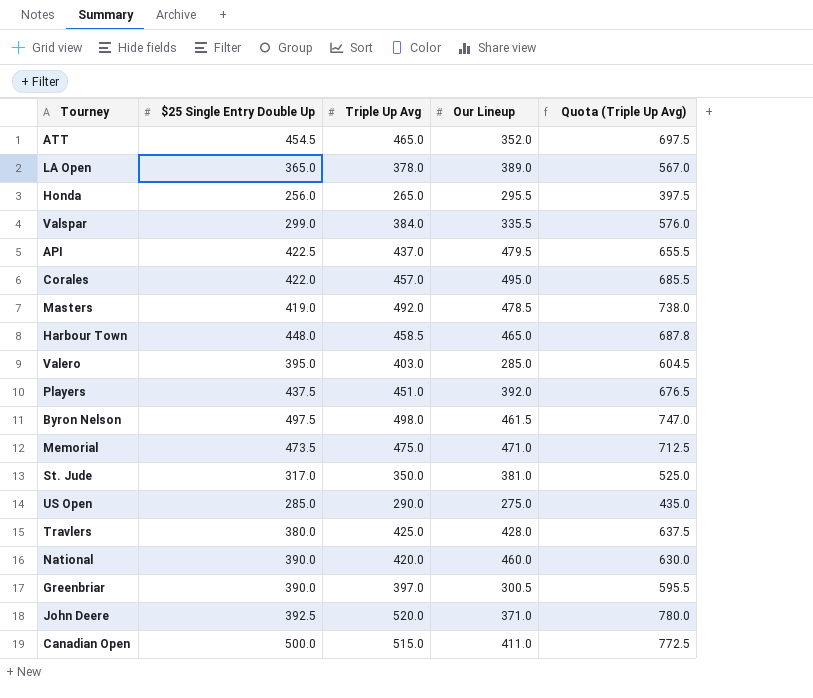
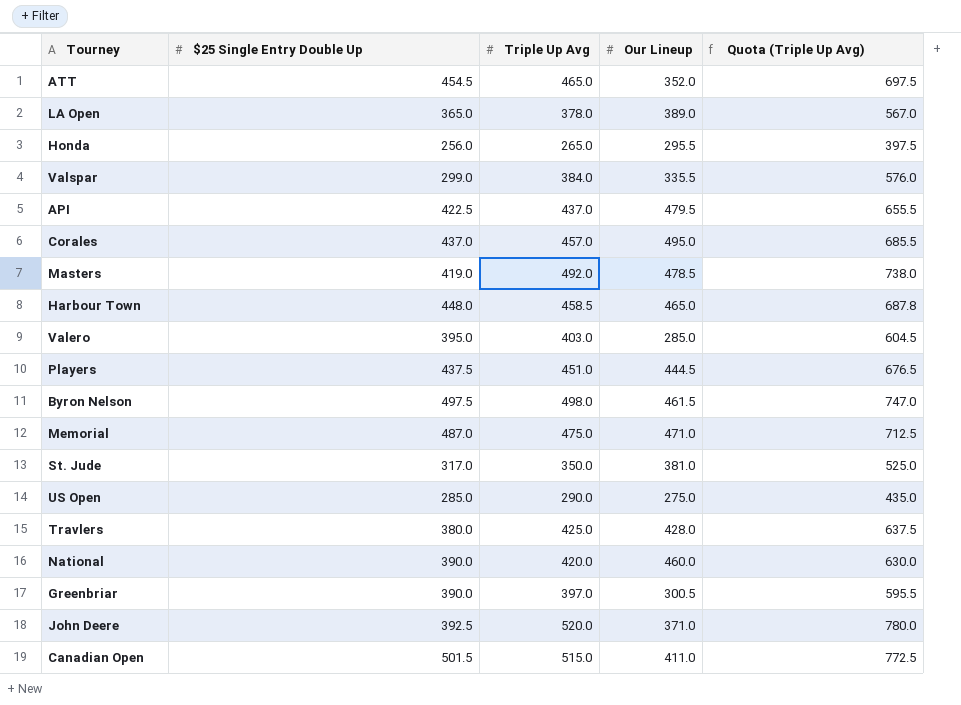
Corales | $25 Single Entry Double Up: 422.0 -> 437.0
Players | Our Lineup: 392.0 -> 444.5
Memorial | $25 Single Entry Double Up: 473.5 -> 487.0
Canadian Open | $25 Single Entry Double Up: 500.0 -> 501.5

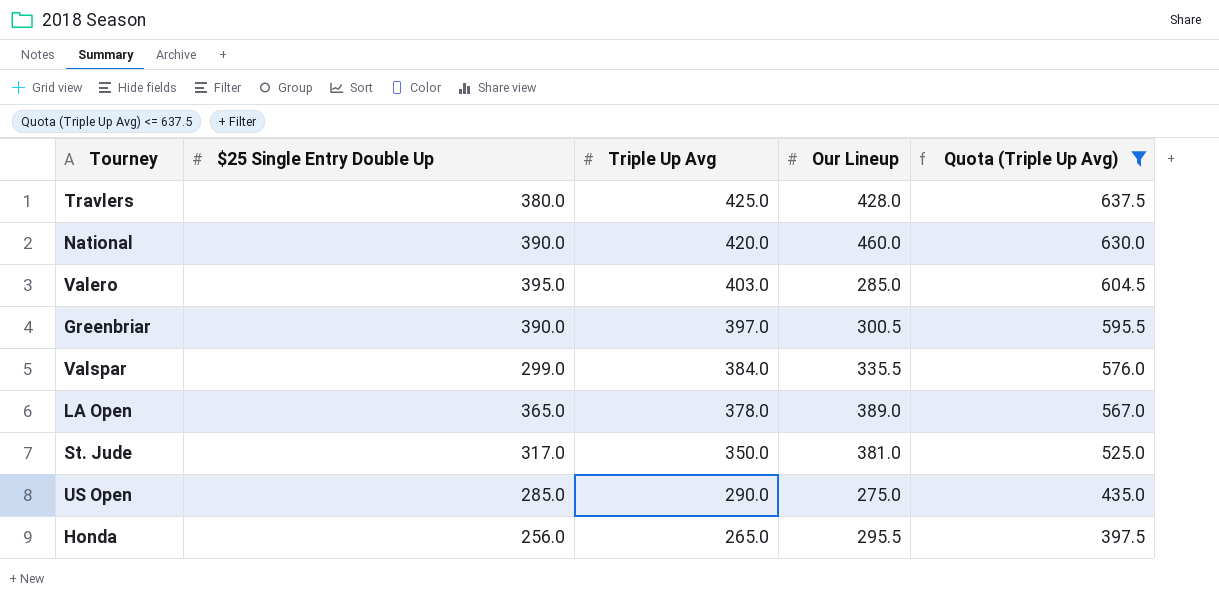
filter: none -> Quota (Triple Up Avg) <= 637.5
row order: none -> Triple Up Avg descending

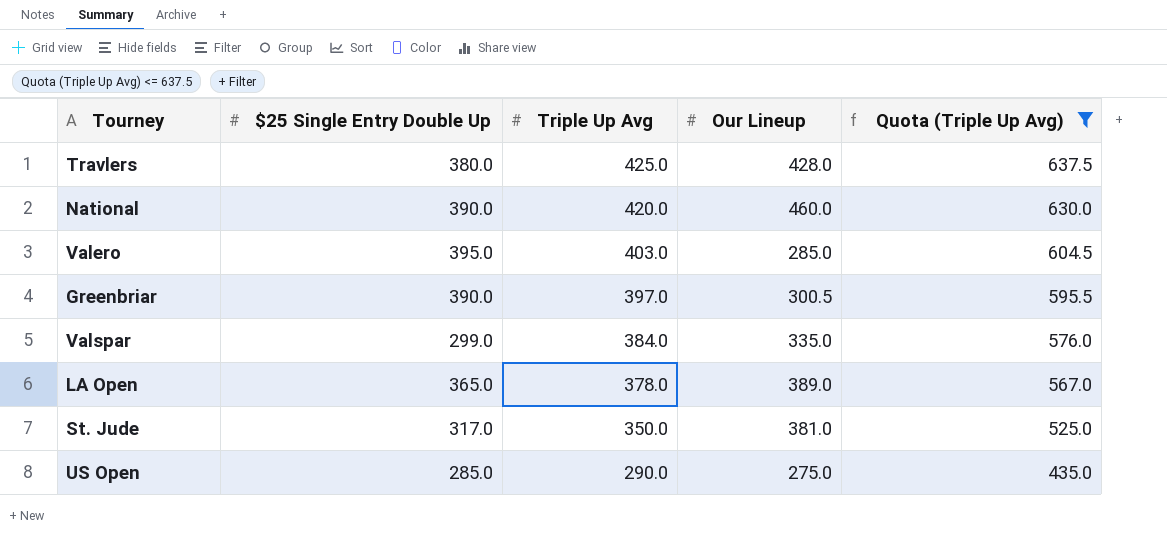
row Honda: 256.0 | 265.0 | 295.5 | 397.5 -> none
Valspar | Our Lineup: 335.5 -> 335.0

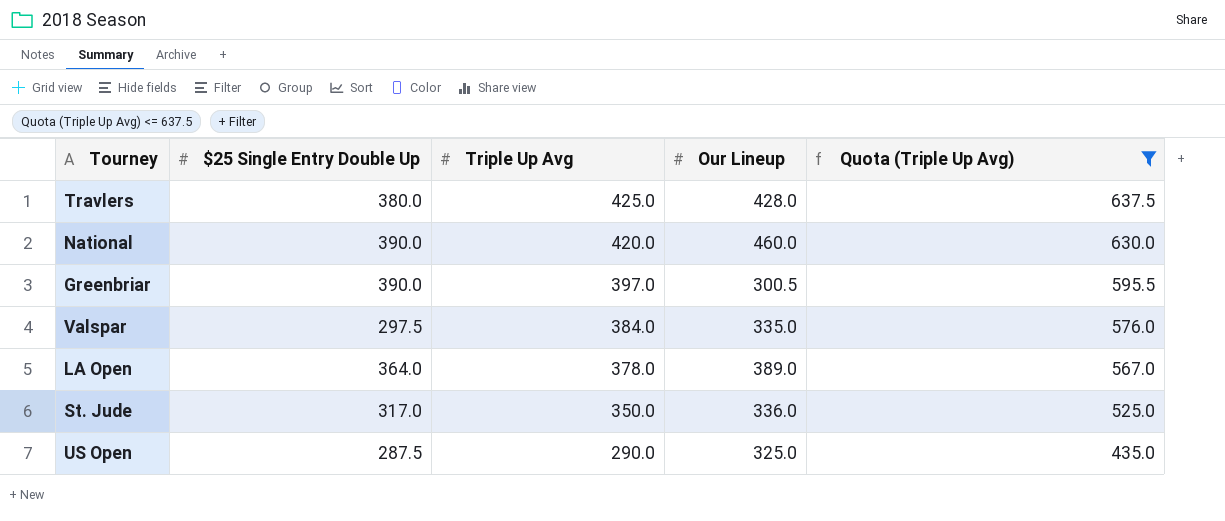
row Valero: 395.0 | 403.0 | 285.0 | 604.5 -> none
Valspar | $25 Single Entry Double Up: 299.0 -> 297.5
LA Open | $25 Single Entry Double Up: 365.0 -> 364.0
St. Jude | Our Lineup: 381.0 -> 336.0
US Open | $25 Single Entry Double Up: 285.0 -> 287.5
US Open | Our Lineup: 275.0 -> 325.0

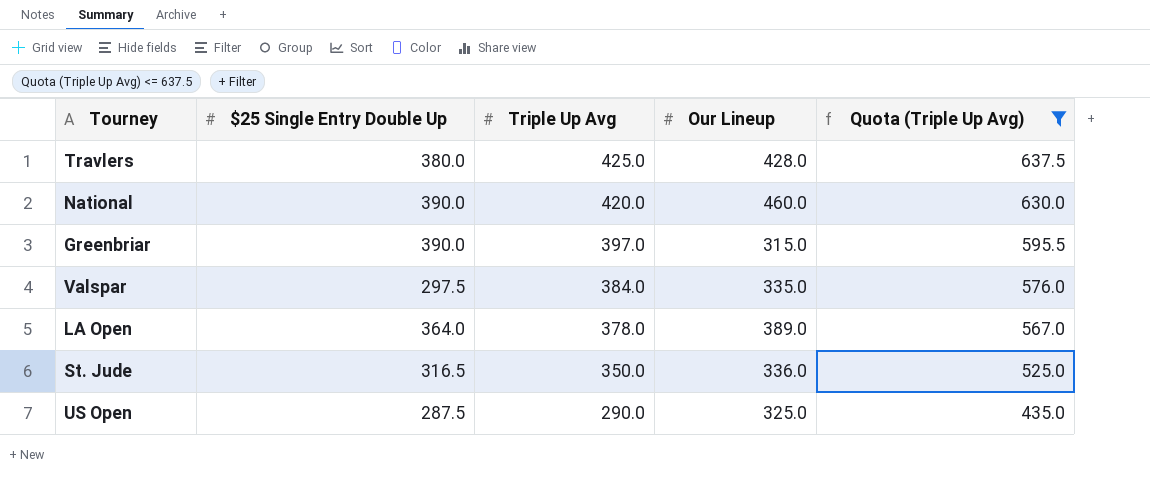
Greenbriar | Our Lineup: 300.5 -> 315.0
St. Jude | $25 Single Entry Double Up: 317.0 -> 316.5

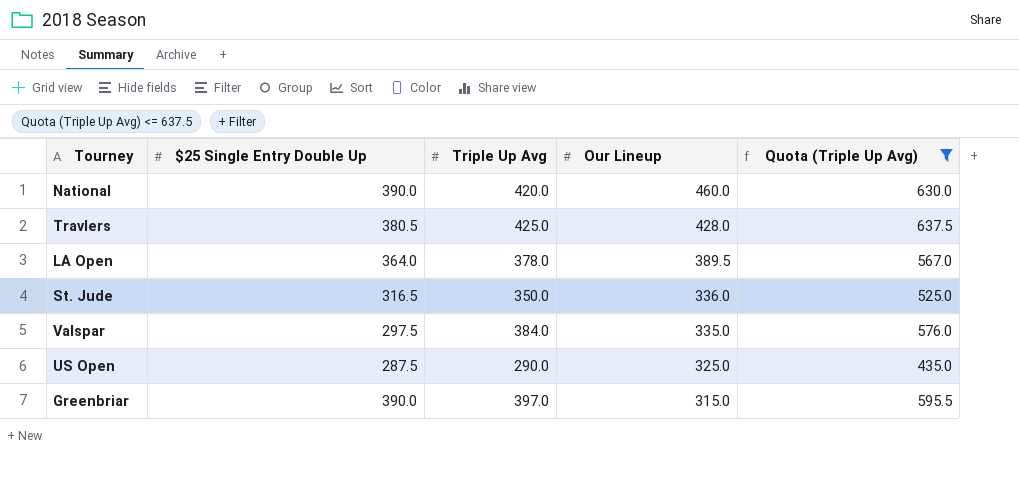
row order: Triple Up Avg descending -> Our Lineup descending
Travlers | $25 Single Entry Double Up: 380.0 -> 380.5
LA Open | Our Lineup: 389.0 -> 389.5

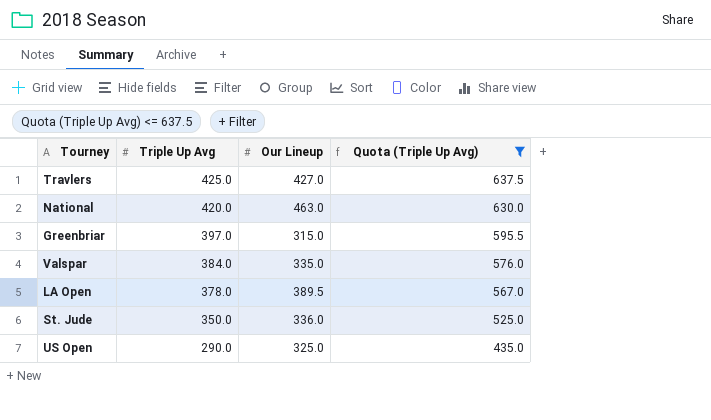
row order: Our Lineup descending -> Triple Up Avg descending
column $25 Single Entry Double Up | position: 2 -> none
Travlers | Our Lineup: 428.0 -> 427.0
National | Our Lineup: 460.0 -> 463.0

